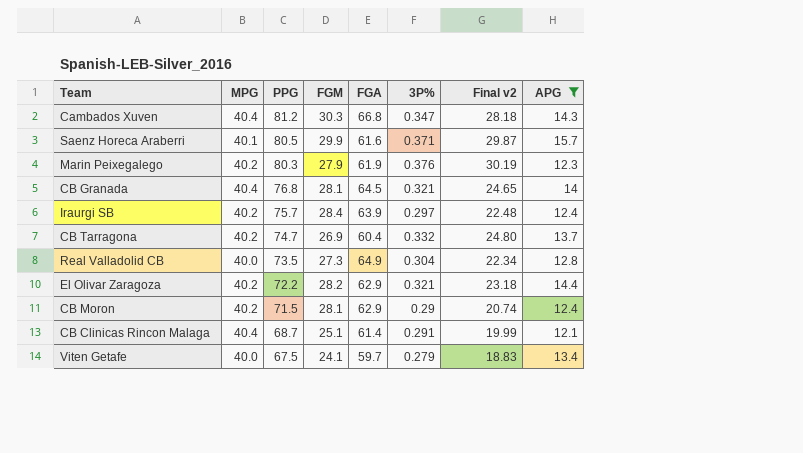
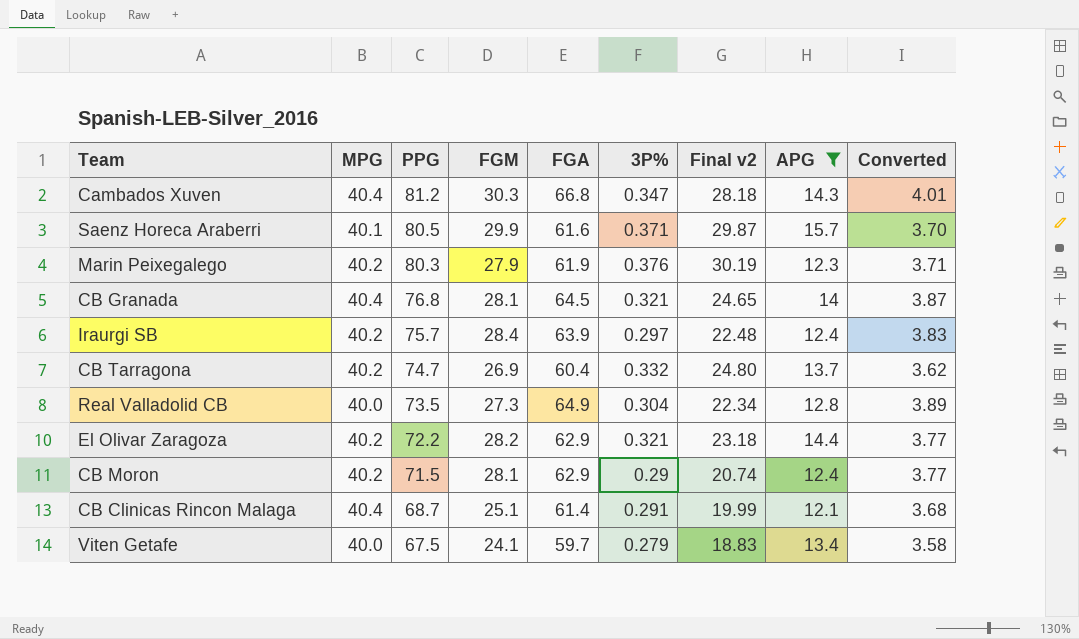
column Converted | formula: none -> [FGA] * 0.06

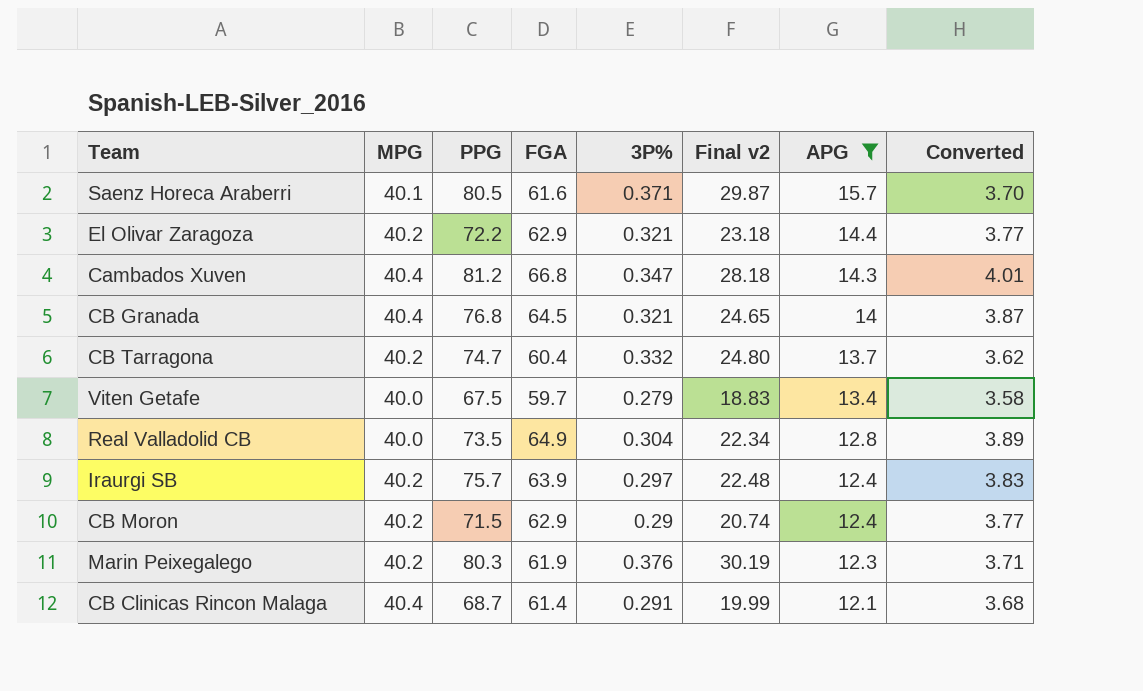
row order: PPG descending -> APG descending
column FGM | position: 4 -> none

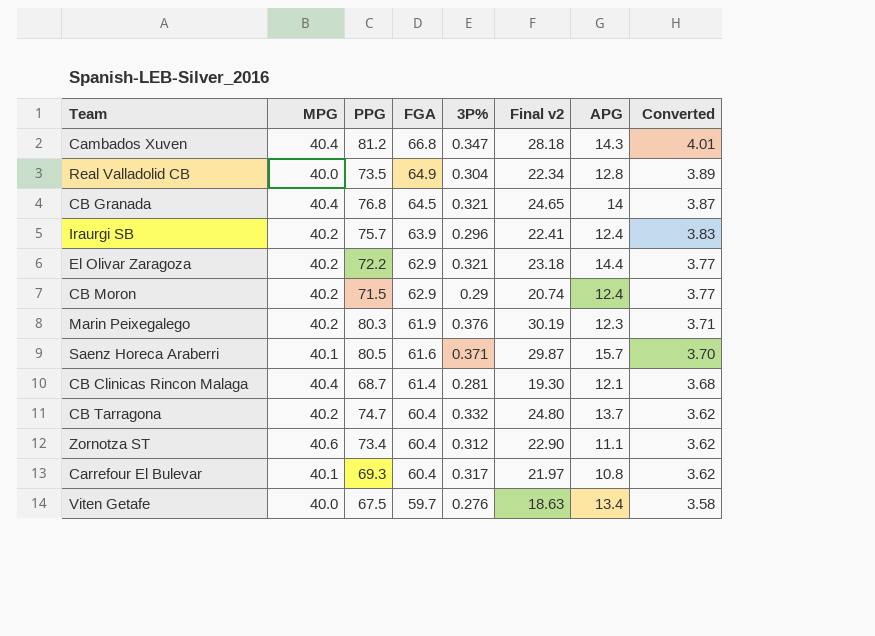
filter: APG >= 12.1 -> none
row order: APG descending -> FGA descending
Iraurgi SB | 3P%: 0.297 -> 0.296
Iraurgi SB | Final v2: 22.48 -> 22.41
CB Clinicas Rincon Malaga | 3P%: 0.291 -> 0.281
CB Clinicas Rincon Malaga | Final v2: 19.99 -> 19.30
Viten Getafe | 3P%: 0.279 -> 0.276
Viten Getafe | Final v2: 18.83 -> 18.63

